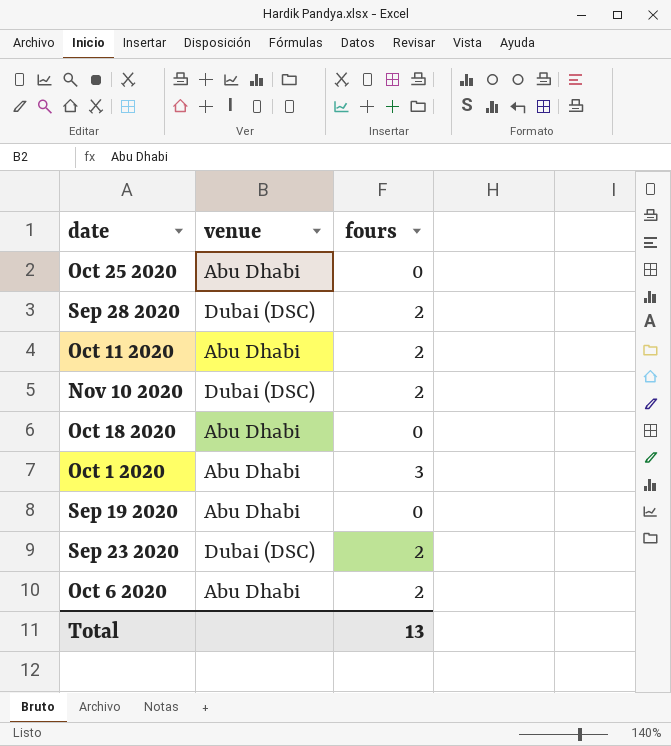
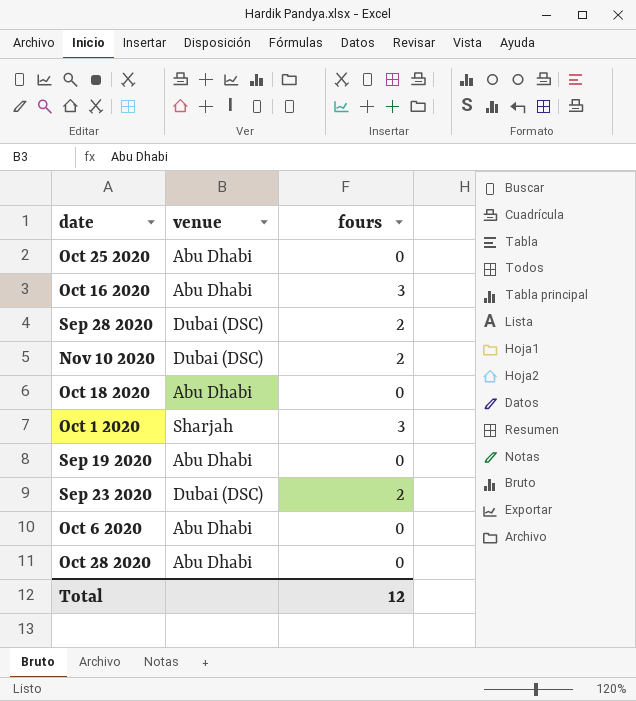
row Oct 11 2020: Abu Dhabi | 2 -> none
row Oct 16 2020: none -> Abu Dhabi | 3
Oct 1 2020 | venue: Abu Dhabi -> Sharjah
Oct 6 2020 | fours: 2 -> 0
row Oct 28 2020: none -> Abu Dhabi | 0
Total | fours: 13 -> 12

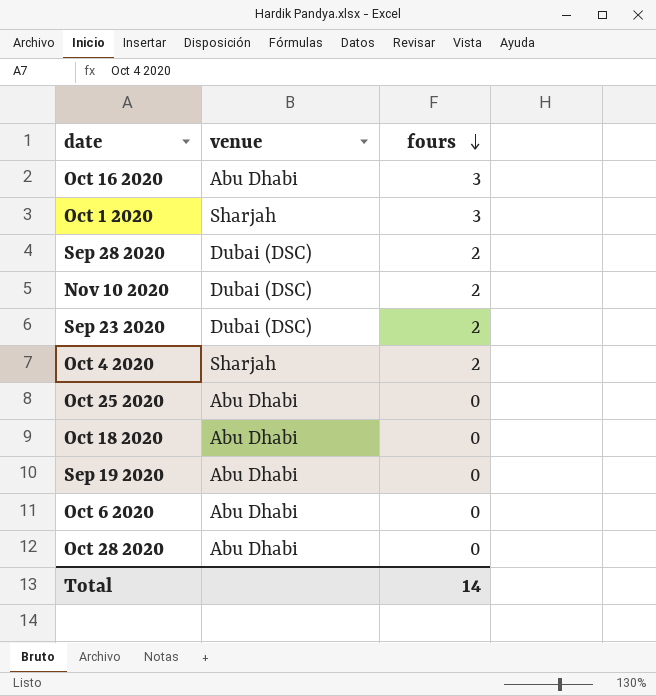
row order: none -> fours descending
row Oct 4 2020: none -> Sharjah | 2
Total | fours: 12 -> 14

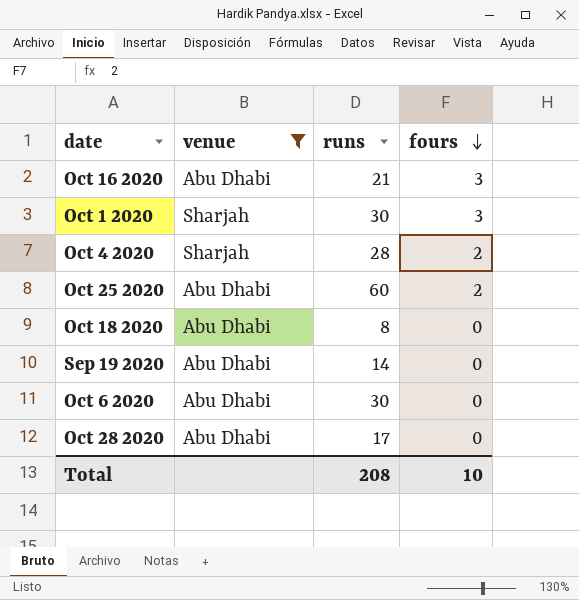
filter: none -> venue != Dubai (DSC)
column runs | position: none -> 3
Oct 25 2020 | fours: 0 -> 2
Total | fours: 14 -> 10

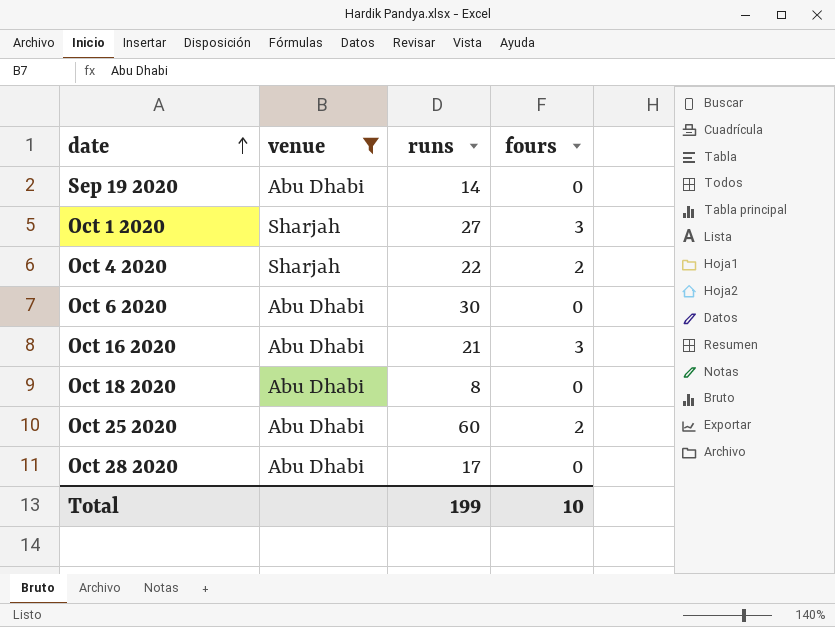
row order: fours descending -> date ascending
Oct 1 2020 | runs: 30 -> 27
Oct 4 2020 | runs: 28 -> 22
Total | runs: 208 -> 199

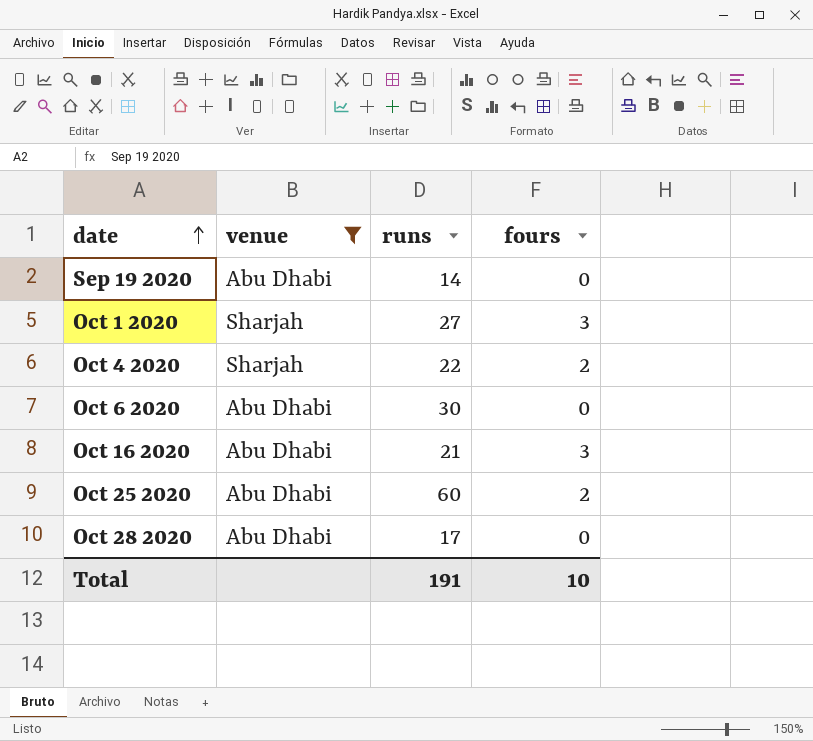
row Oct 18 2020: Abu Dhabi | 8 | 0 -> none
Total | runs: 199 -> 191

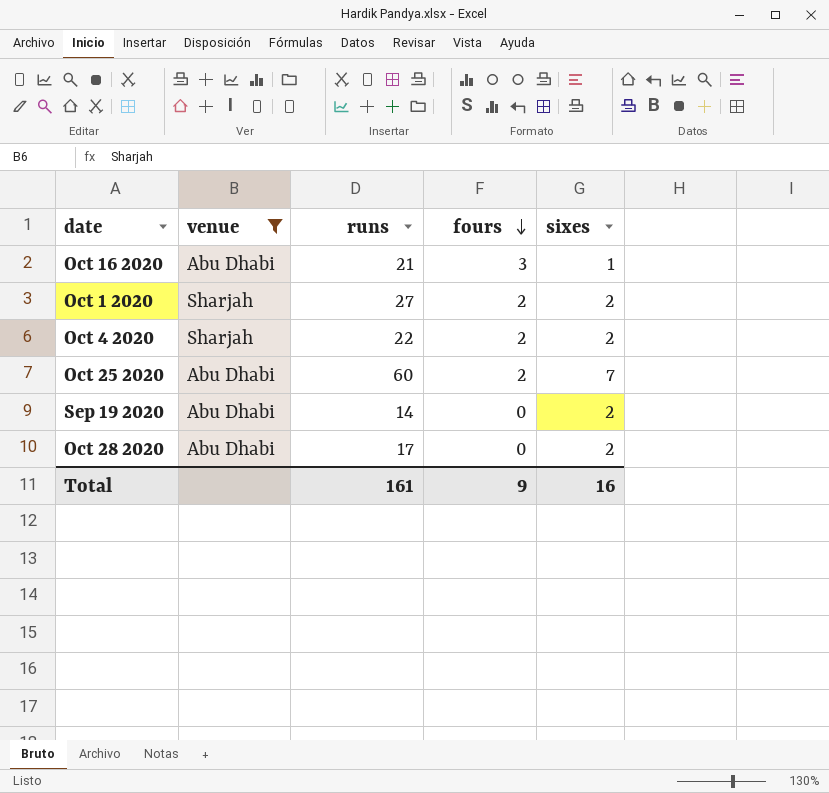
row order: date ascending -> fours descending
column sixes | position: none -> 5
row Oct 6 2020: Abu Dhabi | 30 | 0 -> none
Oct 1 2020 | fours: 3 -> 2
Total | runs: 191 -> 161
Total | fours: 10 -> 9

